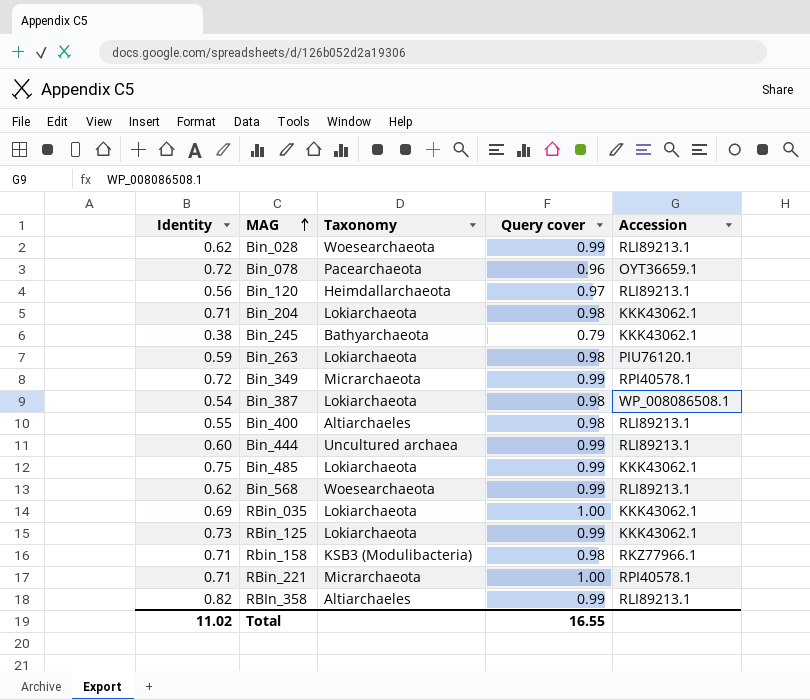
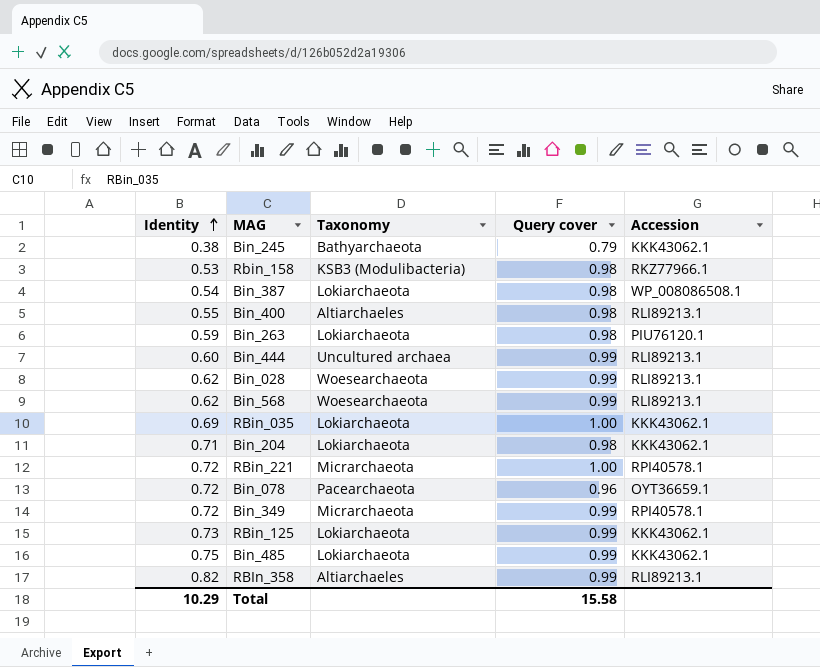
row order: MAG ascending -> Identity ascending
row Bin_120: 0.56 | Heimdallarchaeota | 0.97 | RLI89213.1 -> none
Rbin_158 | Identity: 0.71 -> 0.53
RBin_221 | Identity: 0.71 -> 0.72
Total | Identity: 11.02 -> 10.29
Total | Query cover: 16.55 -> 15.58

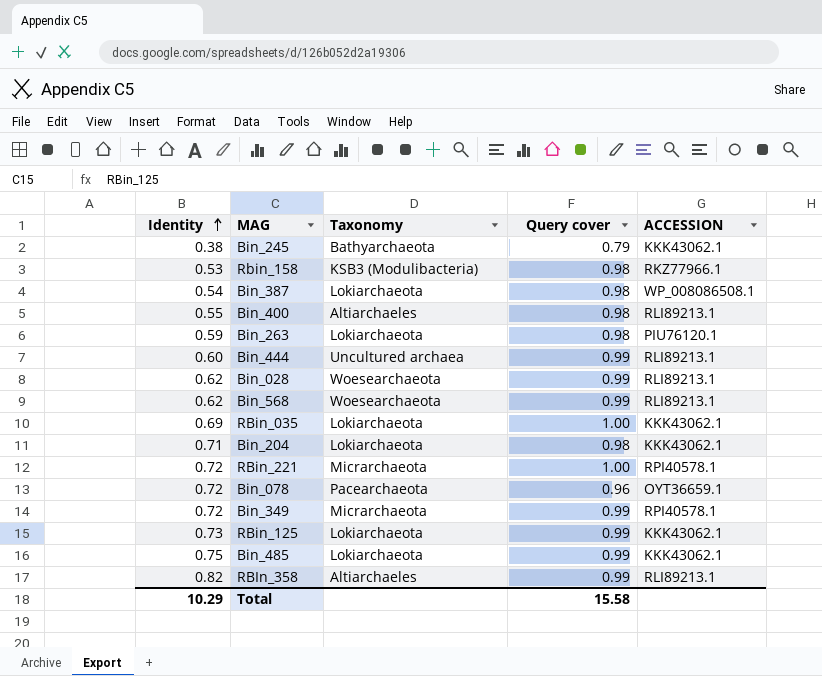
column name: Accession -> ACCESSION

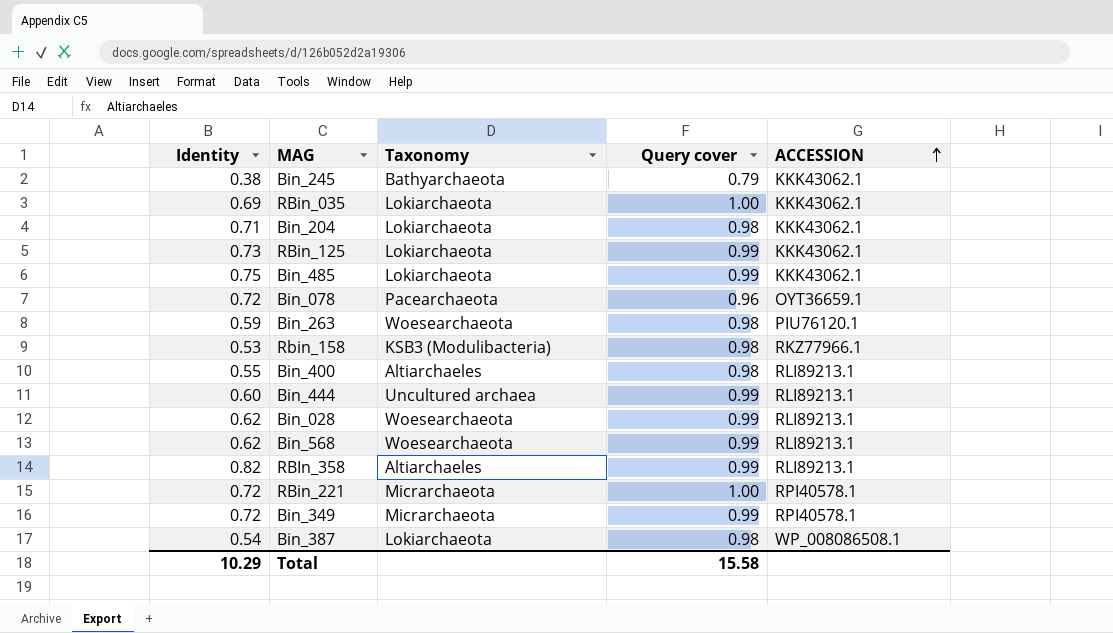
row order: Identity ascending -> ACCESSION ascending
Bin_263 | Taxonomy: Lokiarchaeota -> Woesearchaeota

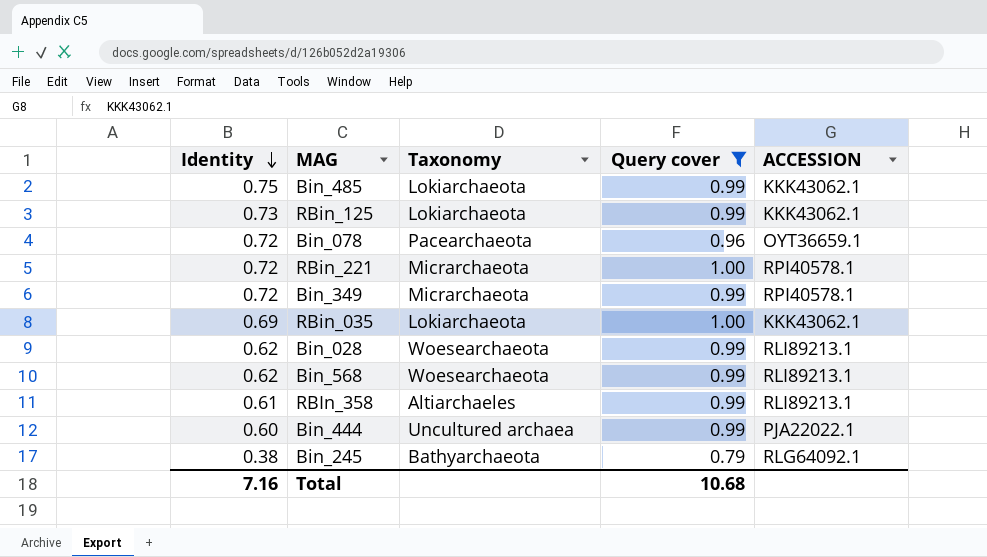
filter: none -> Query cover != 0.98
row order: ACCESSION ascending -> Identity descending
RBIn_358 | Identity: 0.82 -> 0.61
Bin_444 | ACCESSION: RLI89213.1 -> PJA22022.1
Bin_245 | ACCESSION: KKK43062.1 -> RLG64092.1
Total | Identity: 10.29 -> 7.16
Total | Query cover: 15.58 -> 10.68

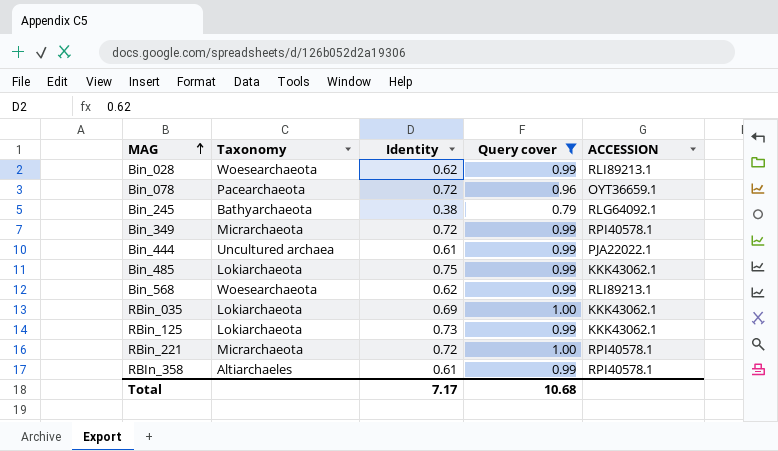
row order: Identity descending -> MAG ascending
column Identity | position: 1 -> 3
Bin_444 | Identity: 0.60 -> 0.61
RBIn_358 | ACCESSION: RLI89213.1 -> RPI40578.1
Total | Identity: 7.16 -> 7.17

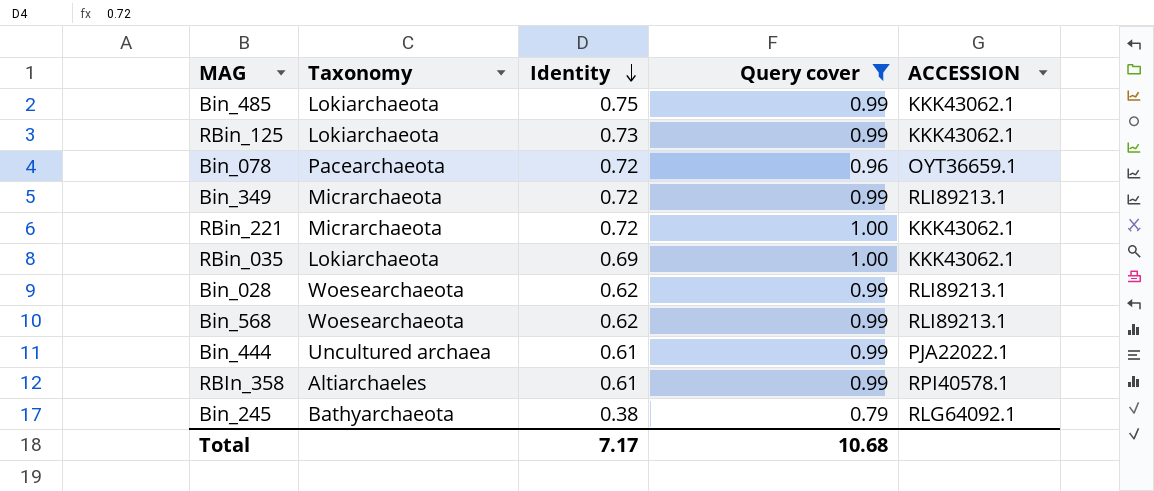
row order: MAG ascending -> Identity descending
Bin_349 | ACCESSION: RPI40578.1 -> RLI89213.1
RBin_221 | ACCESSION: RPI40578.1 -> KKK43062.1

